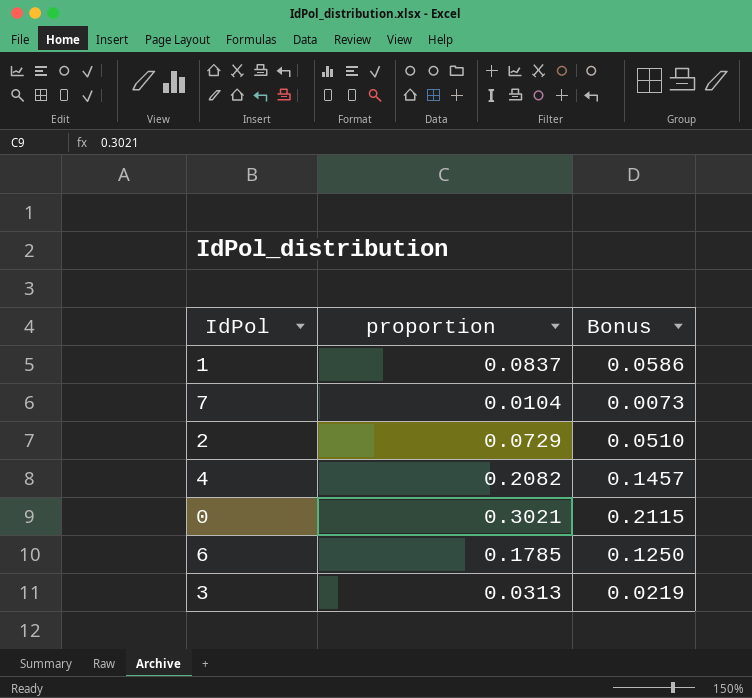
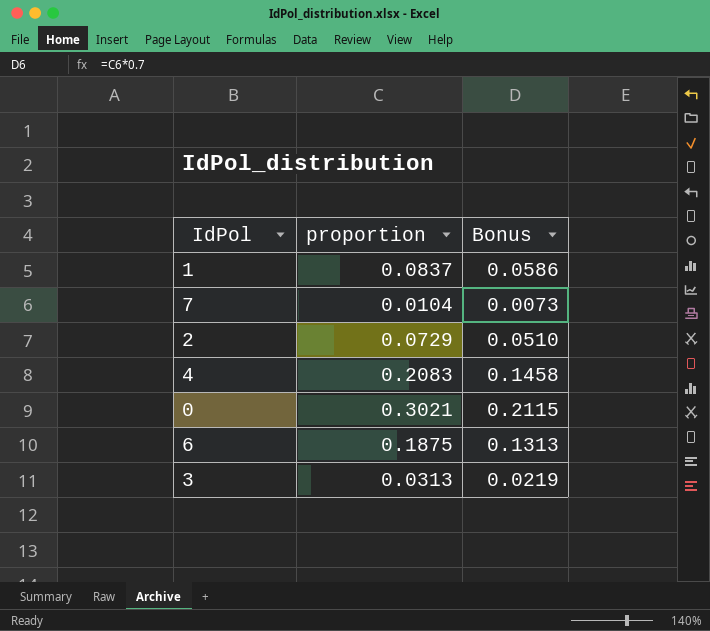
4 | proportion: 0.2082 -> 0.2083
4 | Bonus: 0.1457 -> 0.1458
6 | proportion: 0.1785 -> 0.1875
6 | Bonus: 0.1250 -> 0.1313

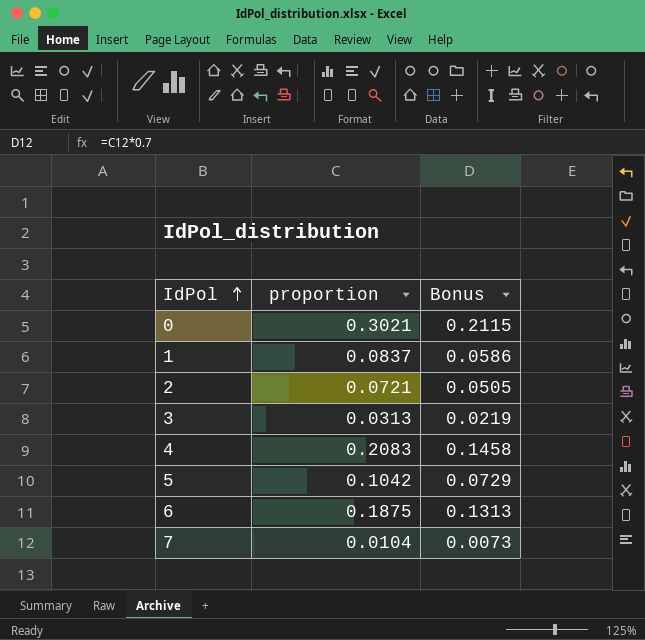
row order: none -> IdPol ascending
2 | proportion: 0.0729 -> 0.0721
2 | Bonus: 0.0510 -> 0.0505
row 5: none -> 0.1042 | 0.0729

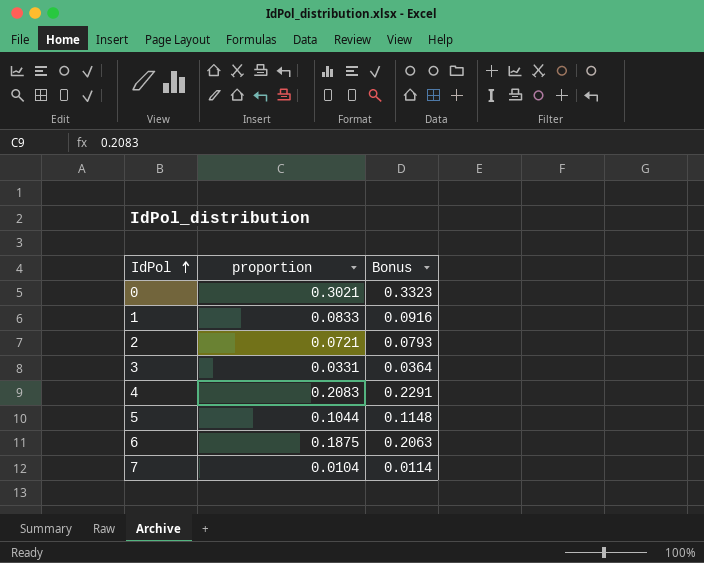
column Bonus | formula: [proportion] * 0.7 -> [proportion] * 1.1
1 | proportion: 0.0837 -> 0.0833
3 | proportion: 0.0313 -> 0.0331
5 | proportion: 0.1042 -> 0.1044

